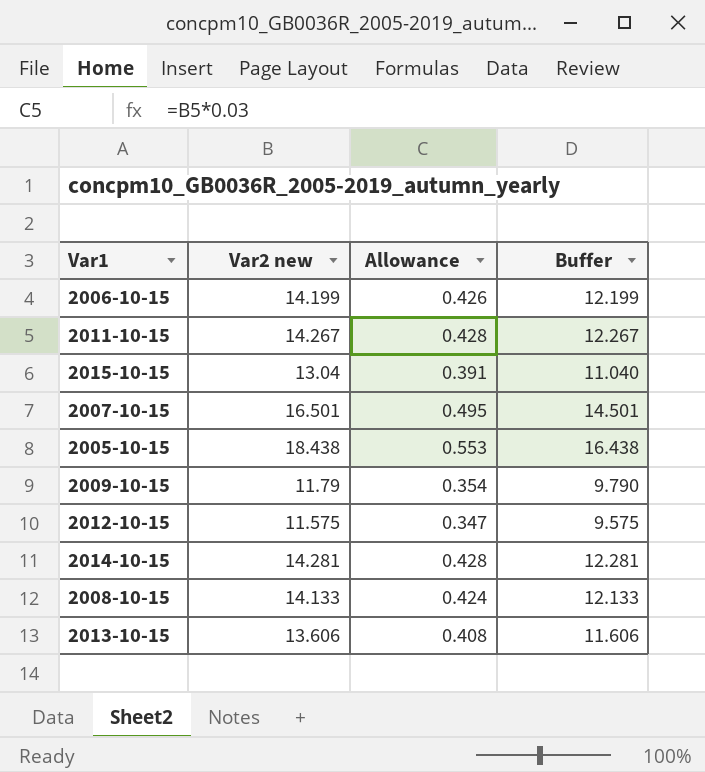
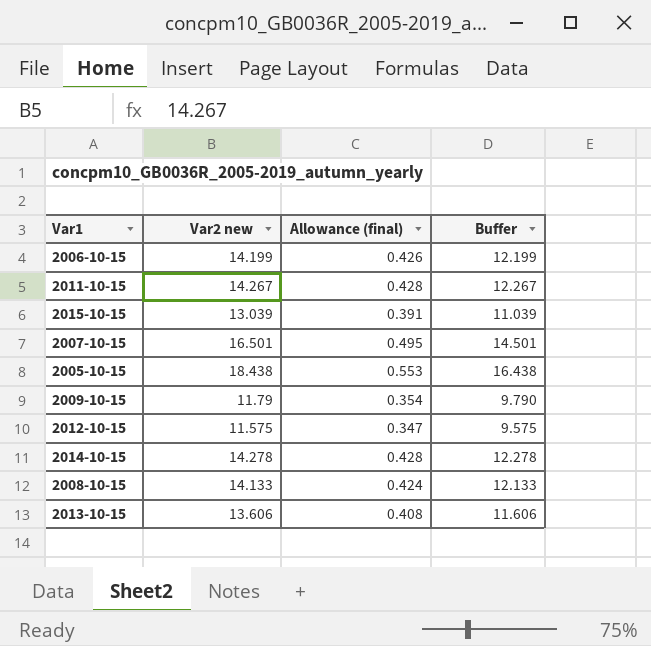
column name: Allowance -> Allowance (final)
2015-10-15 | Var2 new: 13.04 -> 13.039
2015-10-15 | Buffer: 11.040 -> 11.039
2014-10-15 | Var2 new: 14.281 -> 14.278
2014-10-15 | Buffer: 12.281 -> 12.278

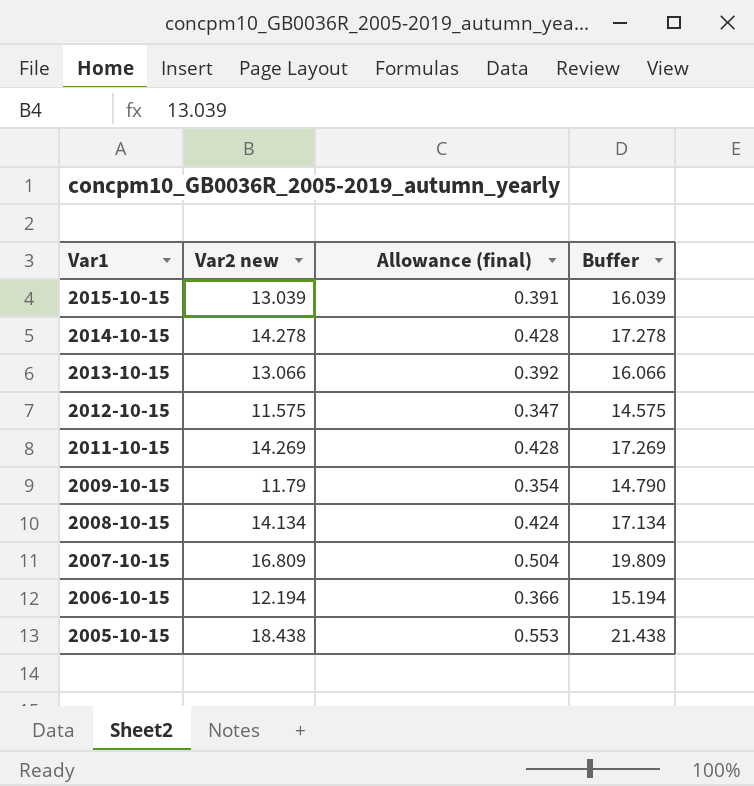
row order: none -> Var1 descending
column Buffer | formula: [Var2 new] - 2 -> [Var2 new] + 3
2013-10-15 | Var2 new: 13.606 -> 13.066
2013-10-15 | Allowance (final): 0.408 -> 0.392
2011-10-15 | Var2 new: 14.267 -> 14.269
2008-10-15 | Var2 new: 14.133 -> 14.134
2007-10-15 | Var2 new: 16.501 -> 16.809
2007-10-15 | Allowance (final): 0.495 -> 0.504
2006-10-15 | Var2 new: 14.199 -> 12.194
2006-10-15 | Allowance (final): 0.426 -> 0.366

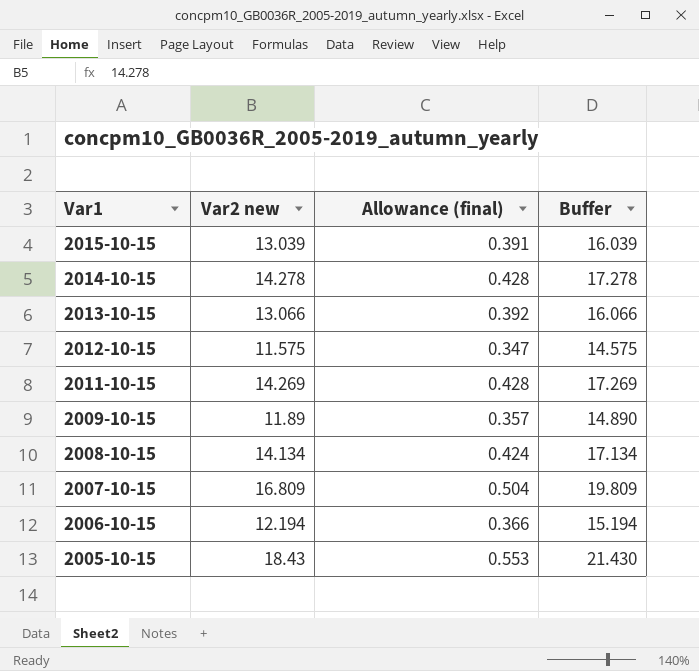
2009-10-15 | Var2 new: 11.79 -> 11.89
2009-10-15 | Allowance (final): 0.354 -> 0.357
2009-10-15 | Buffer: 14.790 -> 14.890
2005-10-15 | Var2 new: 18.438 -> 18.43
2005-10-15 | Buffer: 21.438 -> 21.430

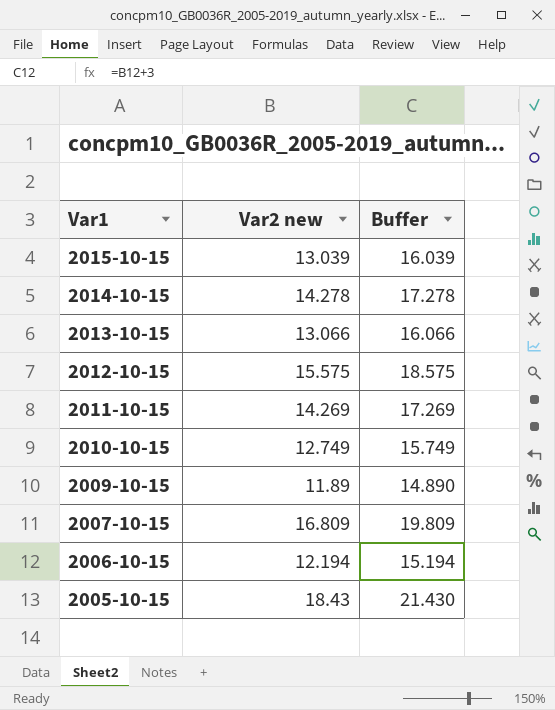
column Allowance (final) | formula: [Var2 new] * 0.03 -> none
row 2008-10-15: 14.134 | 0.424 | 17.134 -> none
2012-10-15 | Var2 new: 11.575 -> 15.575
2012-10-15 | Buffer: 14.575 -> 18.575
row 2010-10-15: none -> 12.749 | 15.749

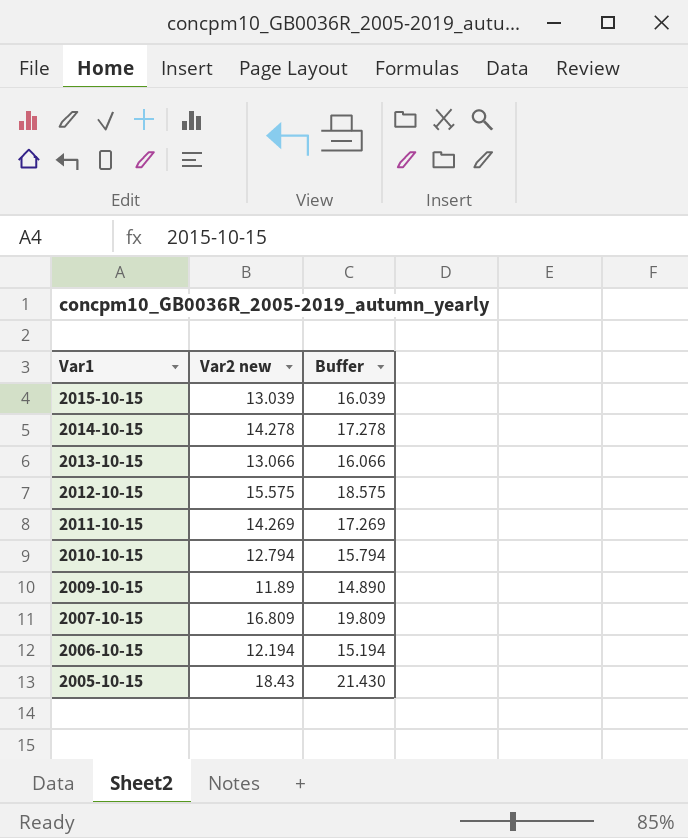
2010-10-15 | Var2 new: 12.749 -> 12.794
2010-10-15 | Buffer: 15.749 -> 15.794

